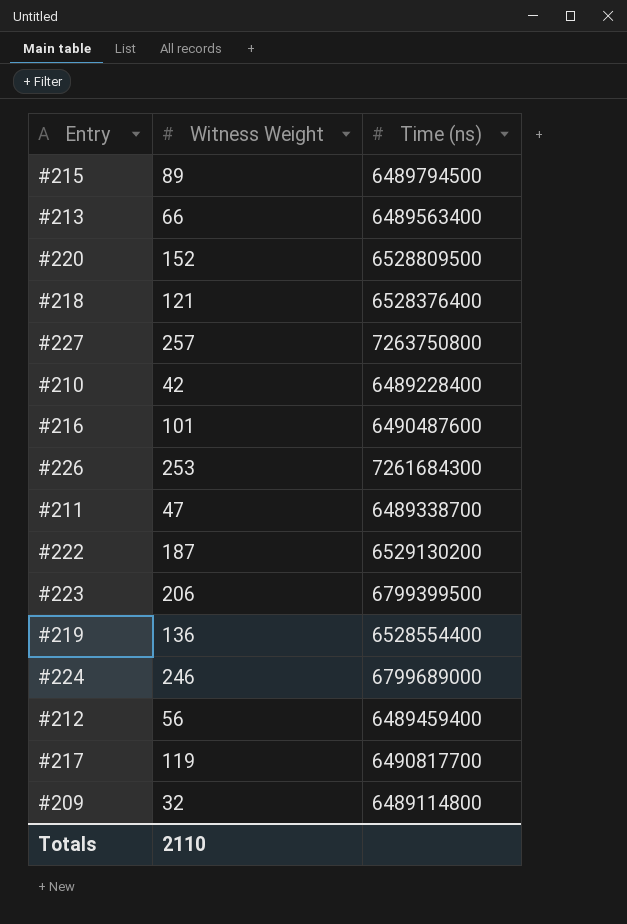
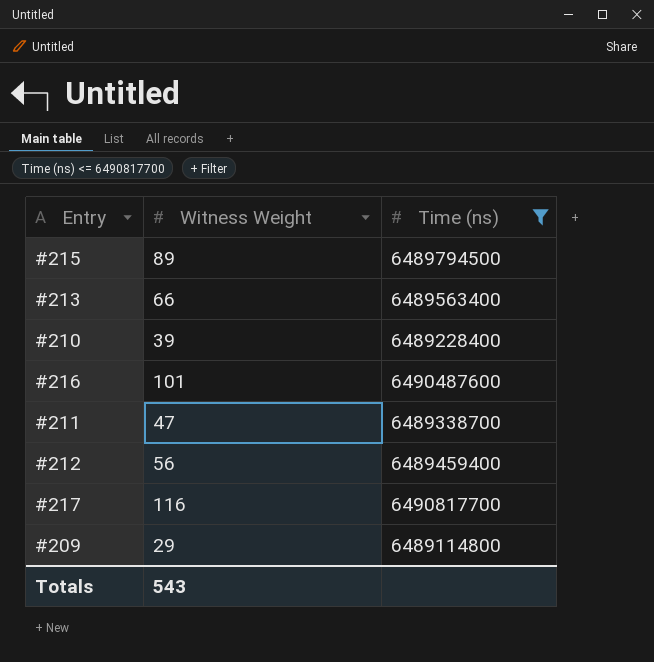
filter: none -> Time (ns) <= 6490817700
#210 | Witness Weight: 42 -> 39
#217 | Witness Weight: 119 -> 116
#209 | Witness Weight: 32 -> 29
Totals | Witness Weight: 2110 -> 543

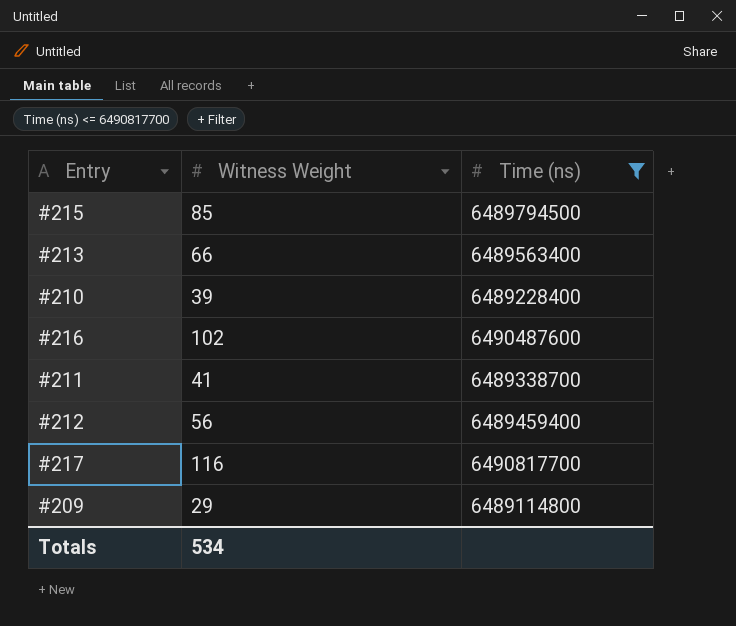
#215 | Witness Weight: 89 -> 85
#216 | Witness Weight: 101 -> 102
#211 | Witness Weight: 47 -> 41
Totals | Witness Weight: 543 -> 534

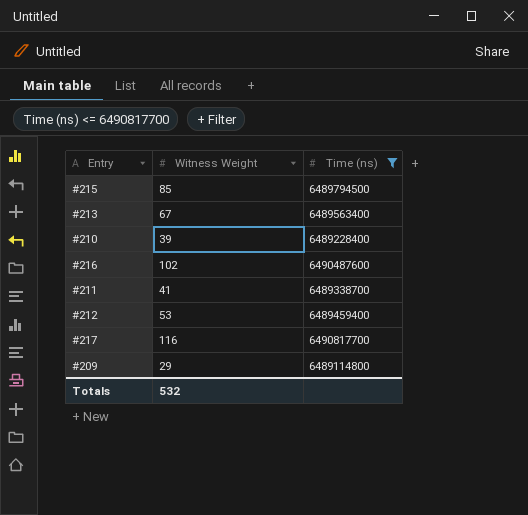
#213 | Witness Weight: 66 -> 67
#212 | Witness Weight: 56 -> 53
Totals | Witness Weight: 534 -> 532

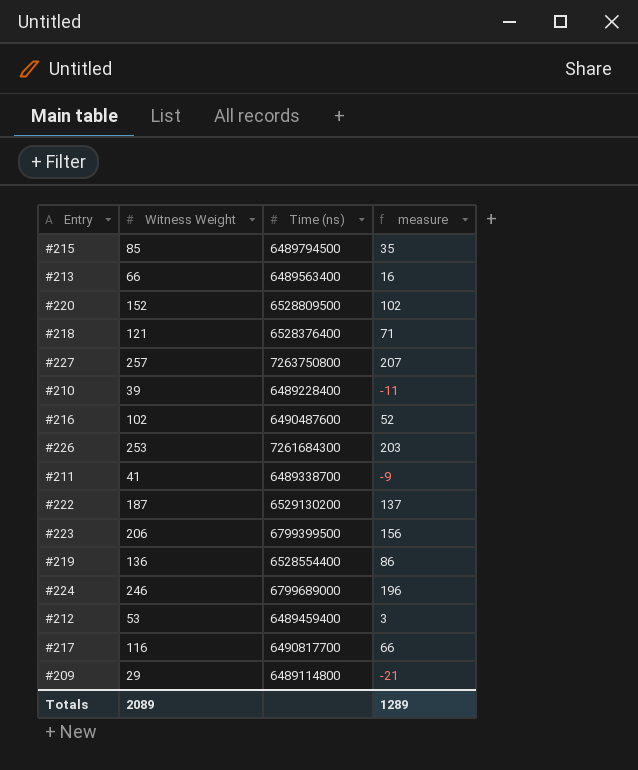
filter: Time (ns) <= 6490817700 -> none
column measure | formula: none -> [Witness Weight] - 50
#213 | Witness Weight: 67 -> 66
Totals | Witness Weight: 532 -> 2089

